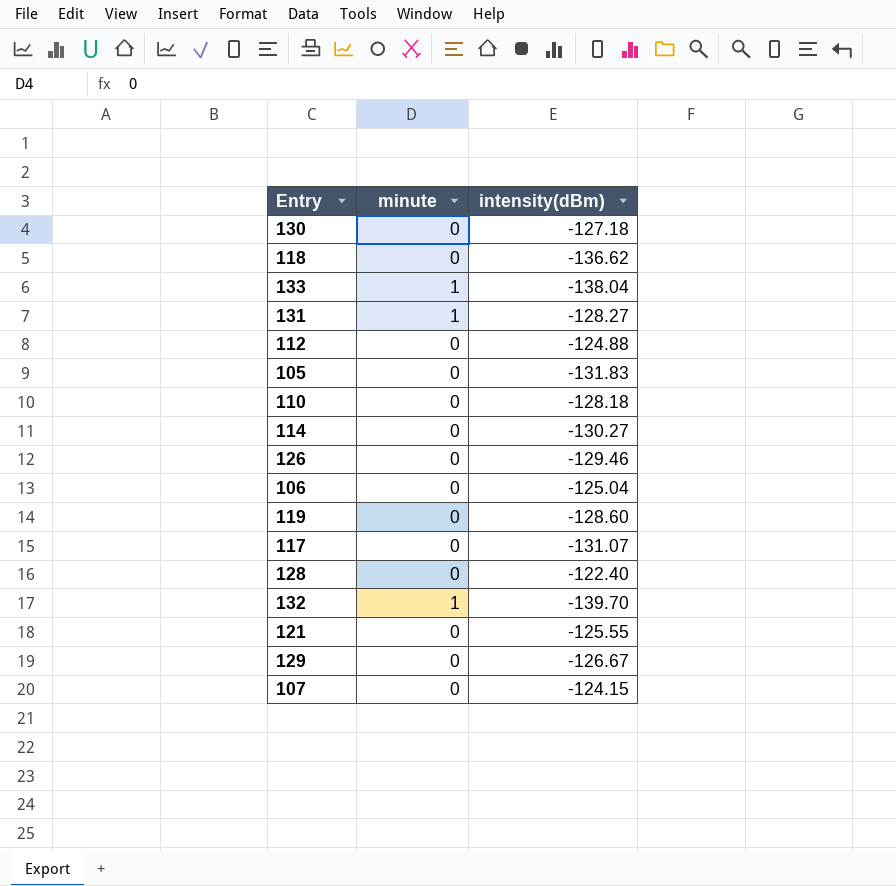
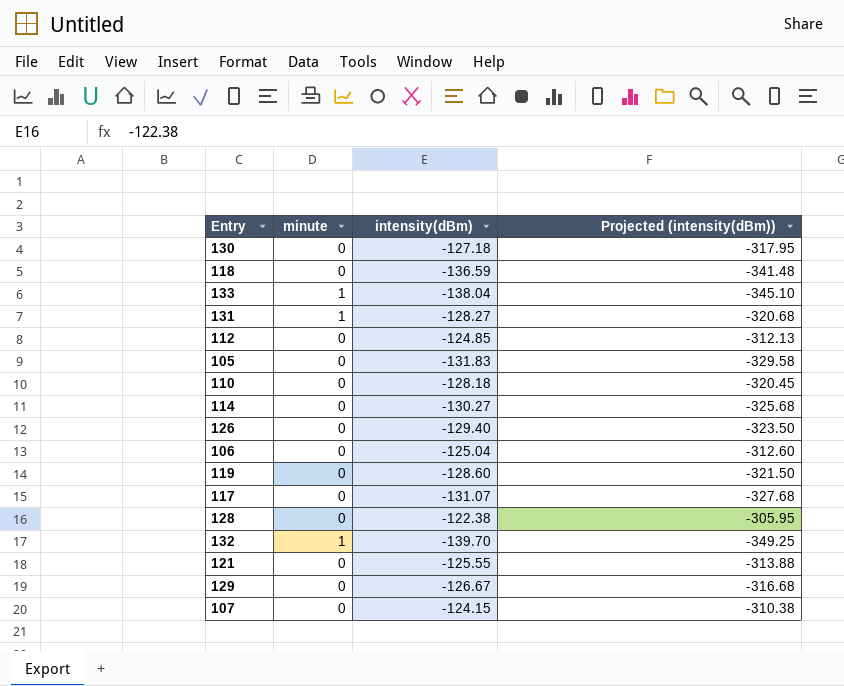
column Projected (intensity(dBm)) | formula: none -> [intensity(dBm)] * 2.5
118 | intensity(dBm): -136.62 -> -136.59
112 | intensity(dBm): -124.88 -> -124.85
126 | intensity(dBm): -129.46 -> -129.40
128 | intensity(dBm): -122.40 -> -122.38

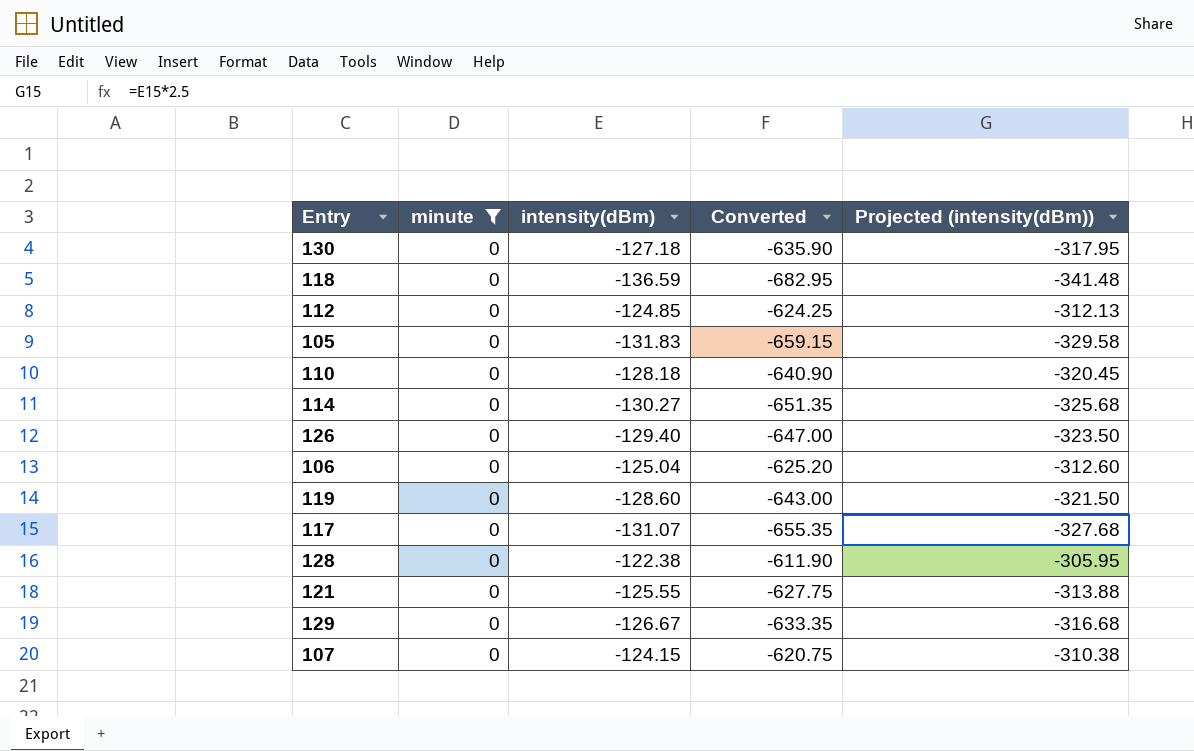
filter: none -> minute = 0
column Converted | formula: none -> [intensity(dBm)] * 5

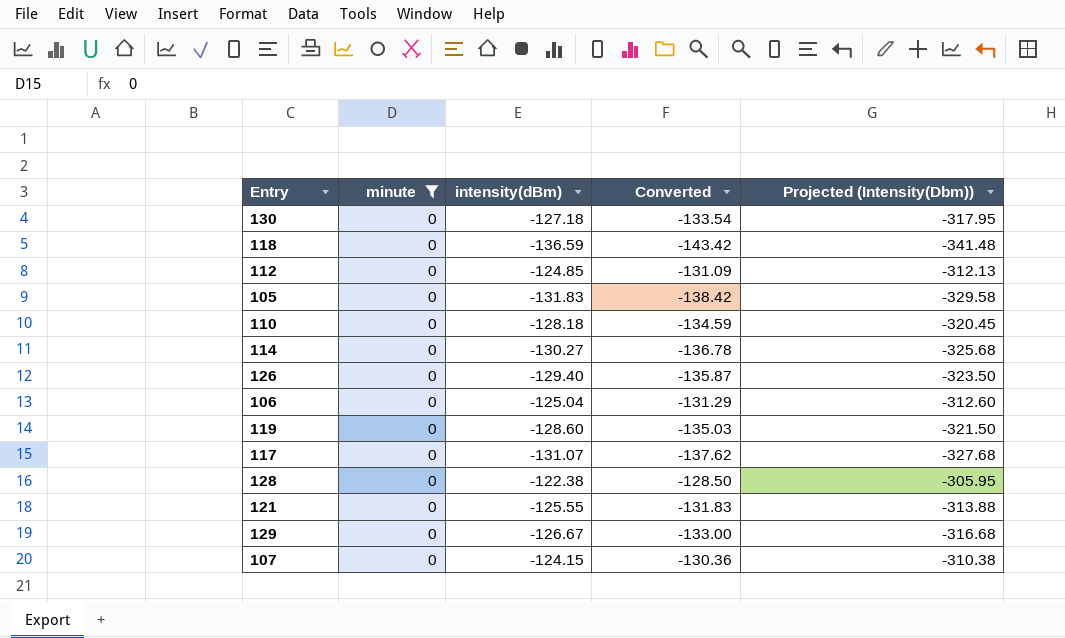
column Converted | formula: [intensity(dBm)] * 5 -> [intensity(dBm)] * 1.05
column name: Projected (intensity(dBm)) -> Projected (Intensity(Dbm))

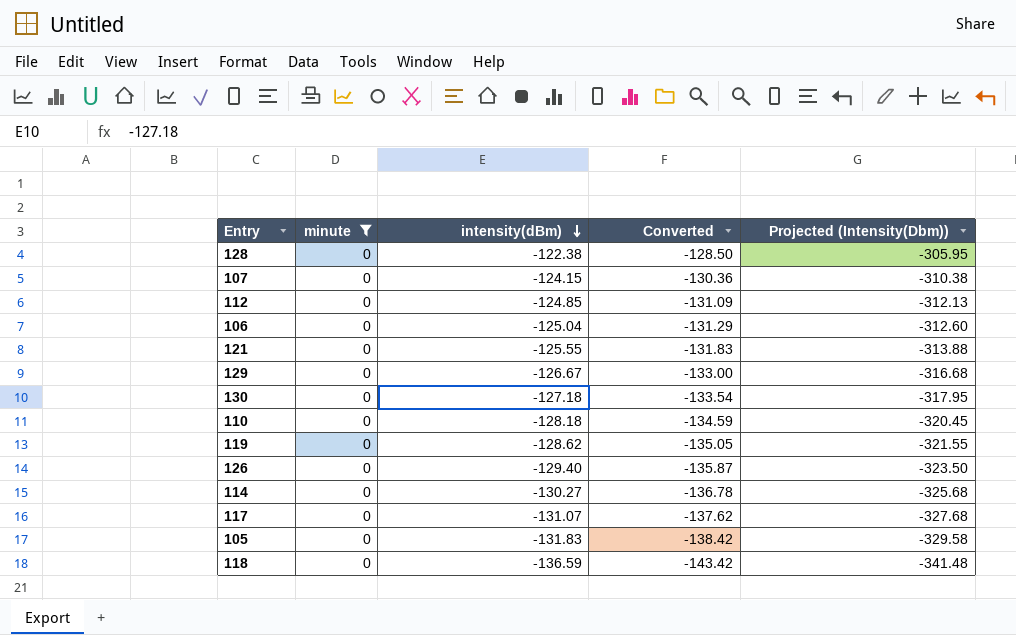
row order: none -> intensity(dBm) descending
119 | intensity(dBm): -128.60 -> -128.62
119 | Converted: -135.03 -> -135.05
119 | Projected (Intensity(Dbm)): -321.50 -> -321.55

